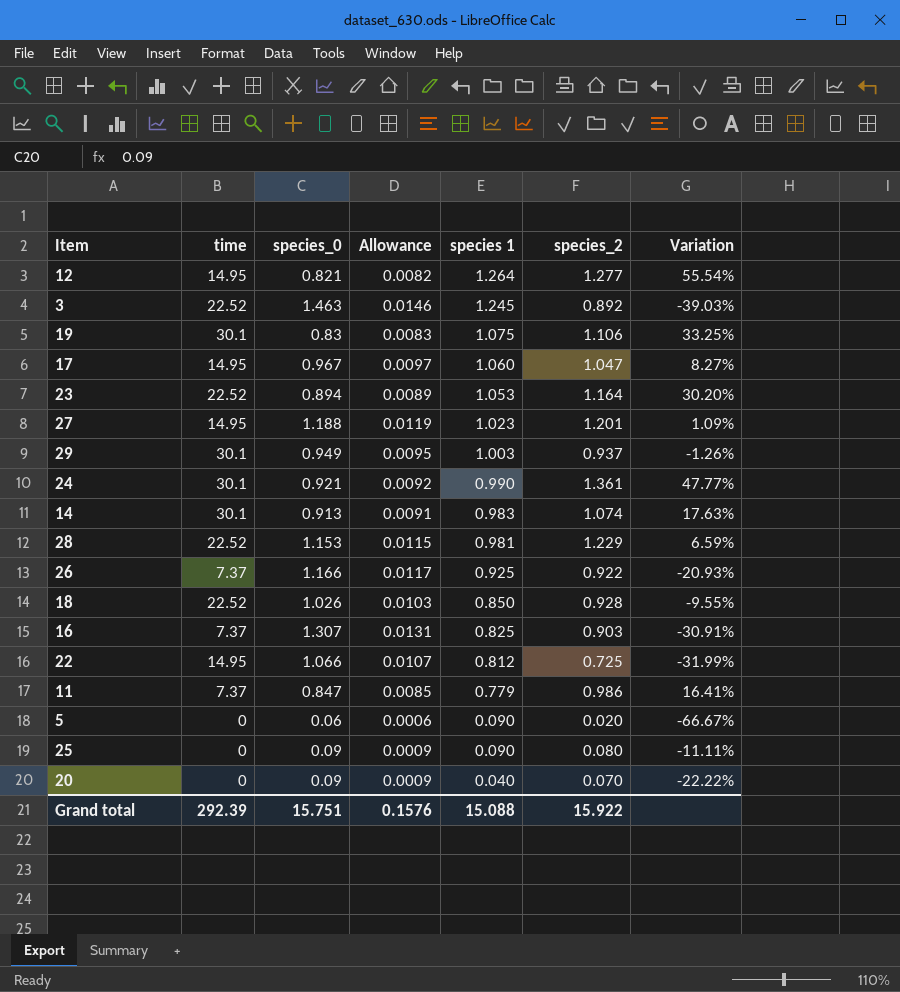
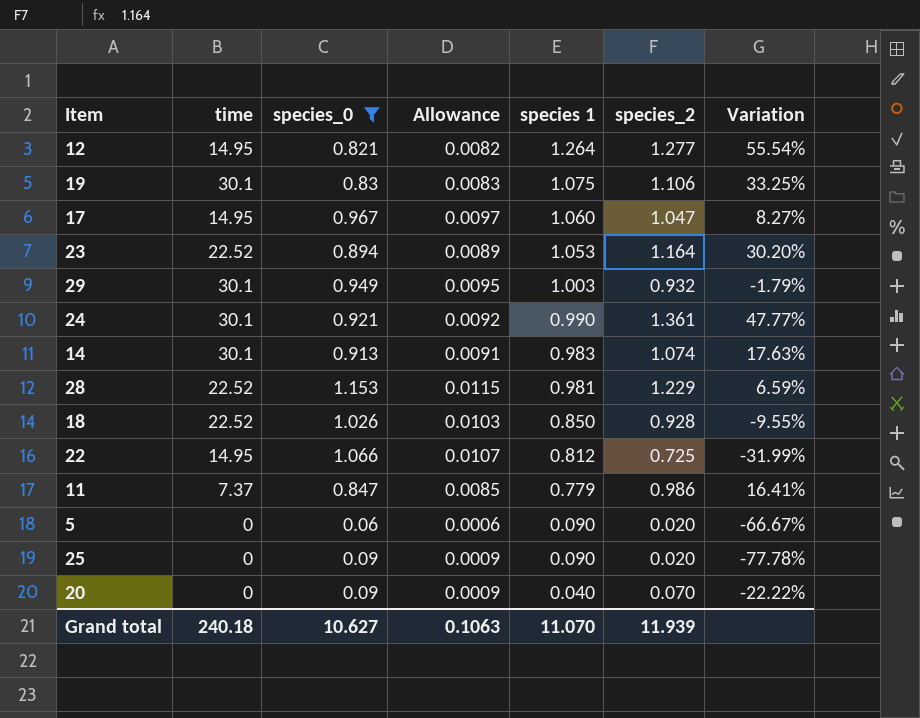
filter: none -> species_0 <= 1.153
29 | species_2: 0.937 -> 0.932
29 | Variation: -1.26% -> -1.79%
25 | species_2: 0.080 -> 0.020
25 | Variation: -11.11% -> -77.78%
Grand total | time: 292.39 -> 240.18
Grand total | species_0: 15.751 -> 10.627
Grand total | Allowance: 0.1576 -> 0.1063
Grand total | species 1: 15.088 -> 11.070
Grand total | species_2: 15.922 -> 11.939

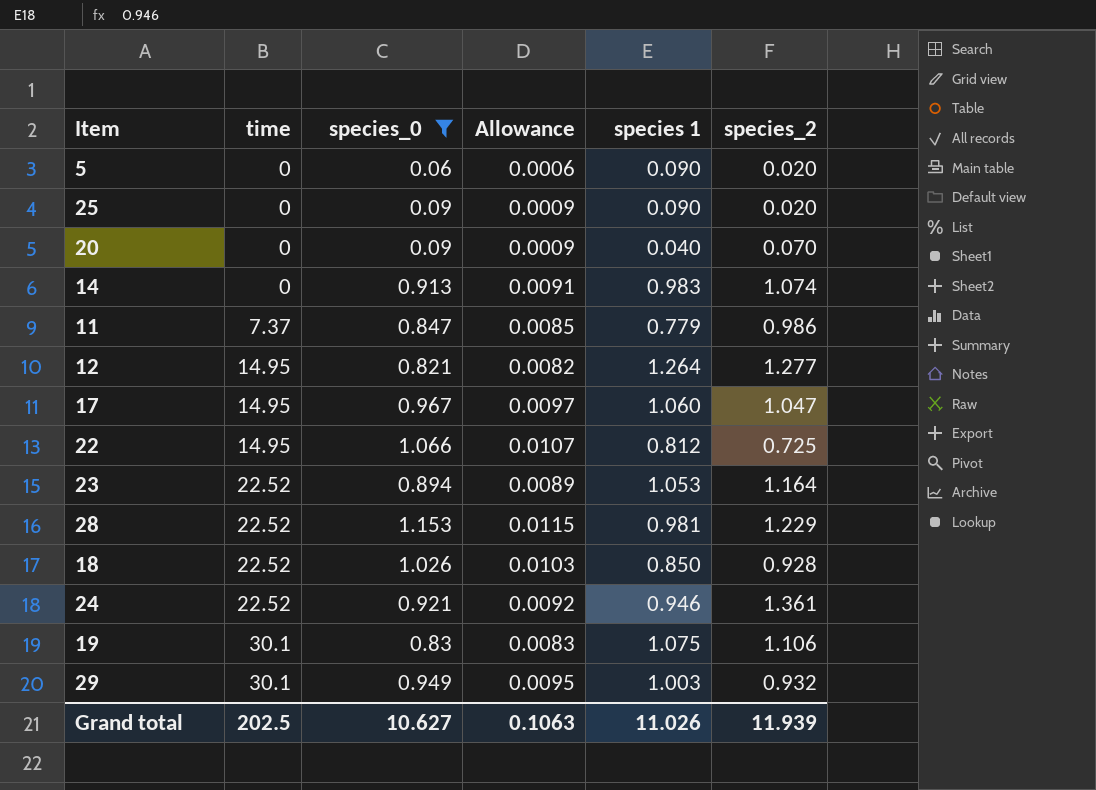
row order: species 1 descending -> time ascending
column Variation | formula: ([species_2] - [species_0]) / [species_0] -> none
14 | time: 30.1 -> 0
24 | time: 30.1 -> 22.52
24 | species 1: 0.990 -> 0.946
Grand total | time: 240.18 -> 202.5
Grand total | species 1: 11.070 -> 11.026

